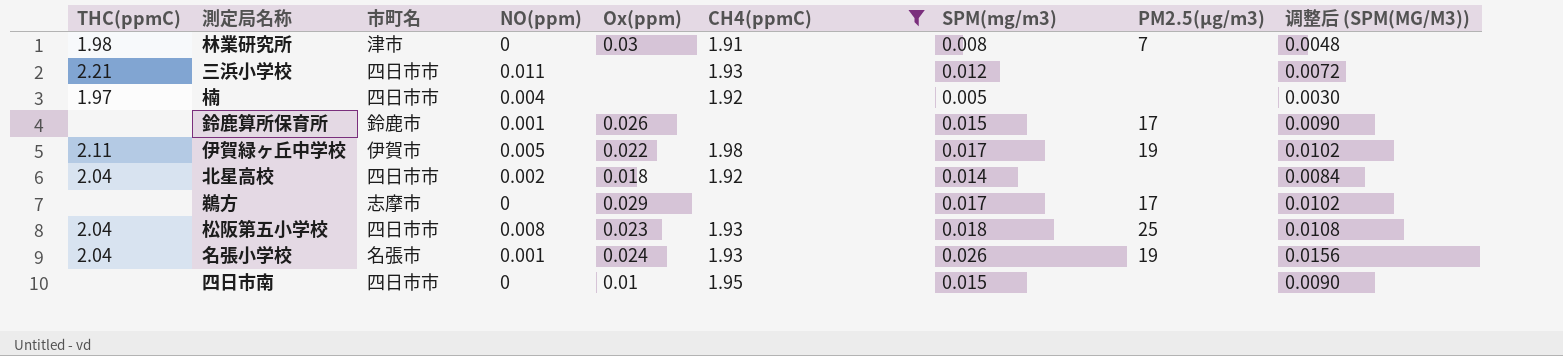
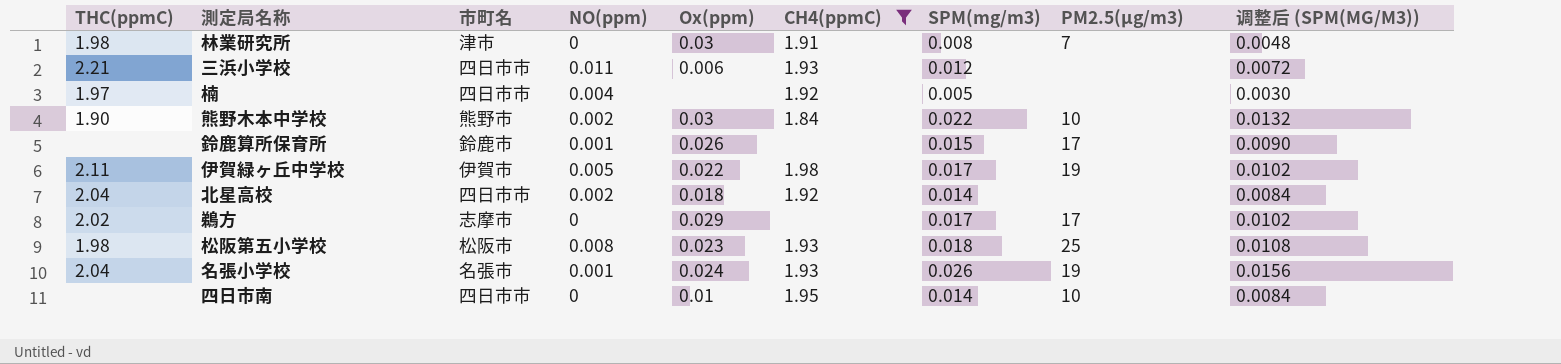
三浜小学校 | Ox(ppm): none -> 0.006
row 熊野木本中学校: none -> 1.90 | 熊野市 | 0.002 | 0.03 | 1.84 | 0.022 | 10 | 0.0132
鵜方 | THC(ppmC): none -> 2.02
松阪第五小学校 | THC(ppmC): 2.04 -> 1.98
松阪第五小学校 | 市町名: 四日市市 -> 松阪市
四日市南 | SPM(mg/m3): 0.015 -> 0.014
四日市南 | PM2.5(μg/m3): none -> 10
四日市南 | 调整后 (SPM(MG/M3)): 0.0090 -> 0.0084

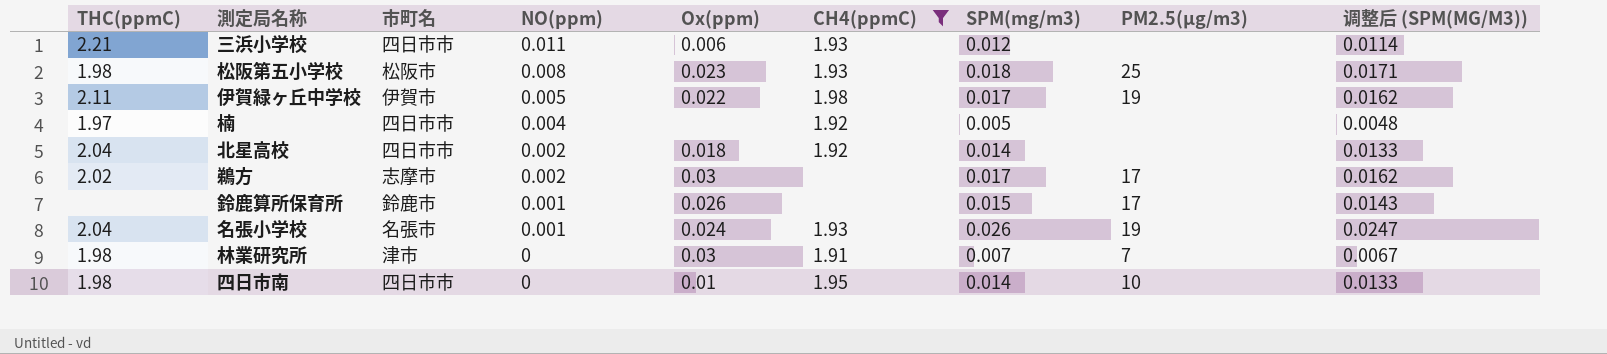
row order: none -> NO(ppm) descending
column 调整后 (SPM(MG/M3)) | formula: [SPM(mg/m3)] * 0.6 -> [SPM(mg/m3)] * 0.95
row 熊野木本中学校: 1.90 | 熊野市 | 0.002 | 0.03 | 1.84 | 0.022 | 10 | 0.0132 -> none
鵜方 | NO(ppm): 0 -> 0.002
鵜方 | Ox(ppm): 0.029 -> 0.03
林業研究所 | SPM(mg/m3): 0.008 -> 0.007
四日市南 | THC(ppmC): none -> 1.98

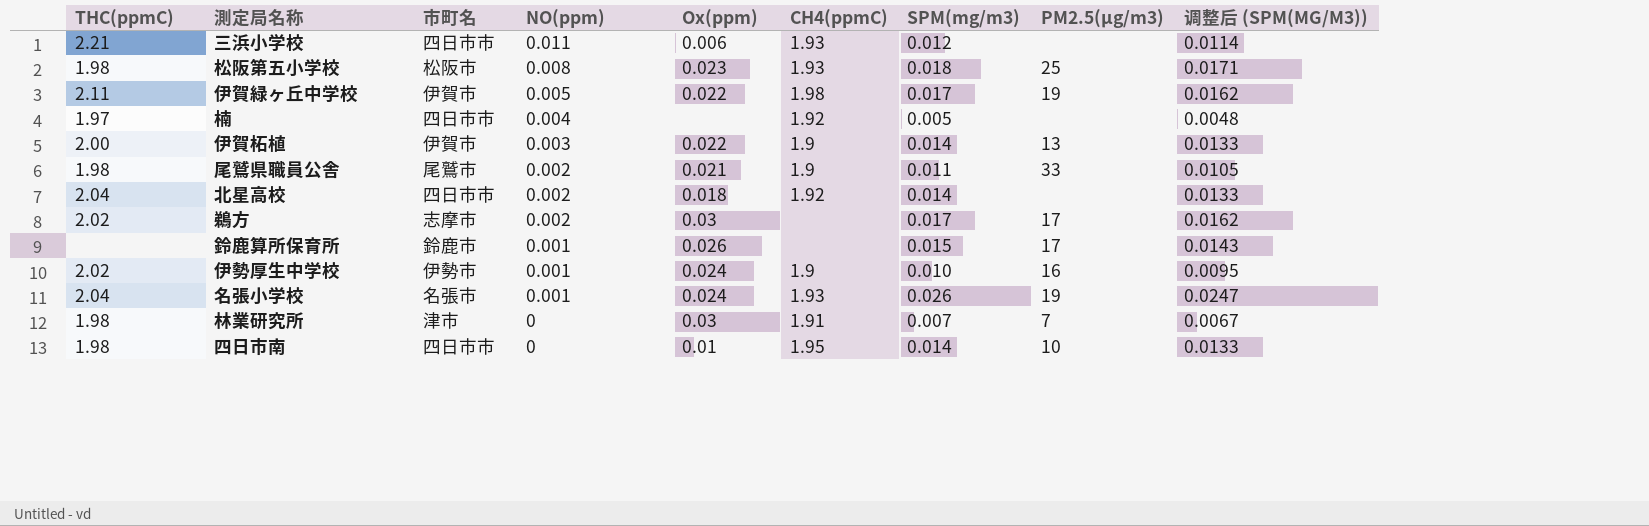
filter: CH4(ppmC) != 1.9 -> none

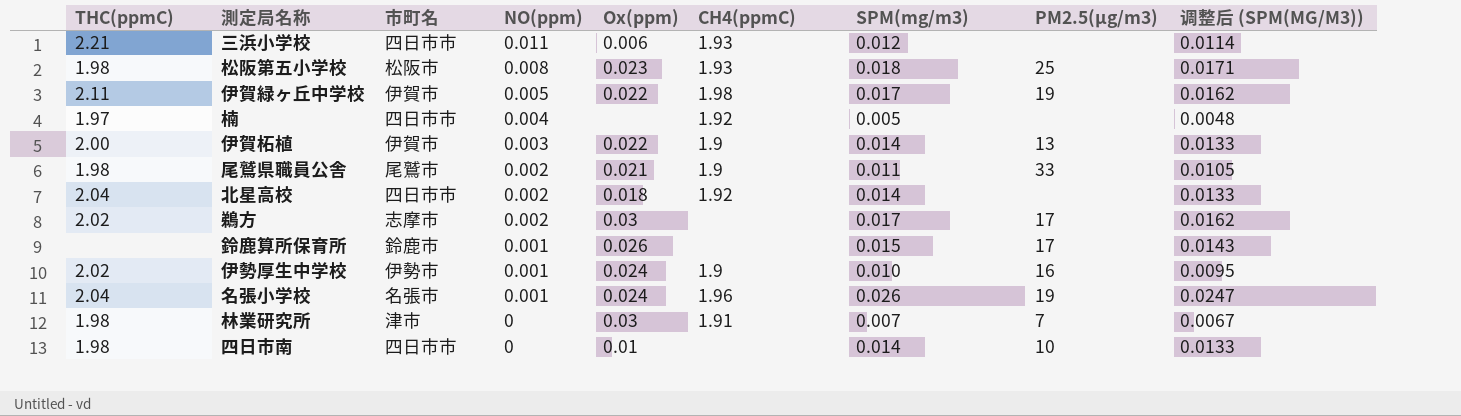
名張小学校 | CH4(ppmC): 1.93 -> 1.96
四日市南 | CH4(ppmC): 1.95 -> none

